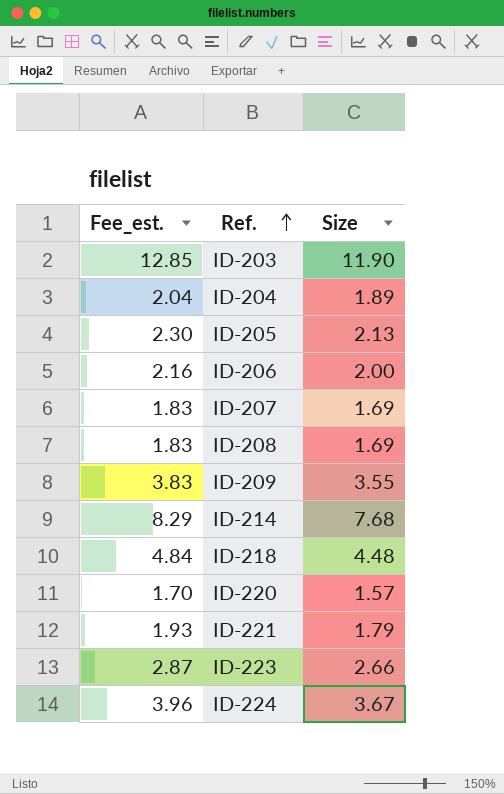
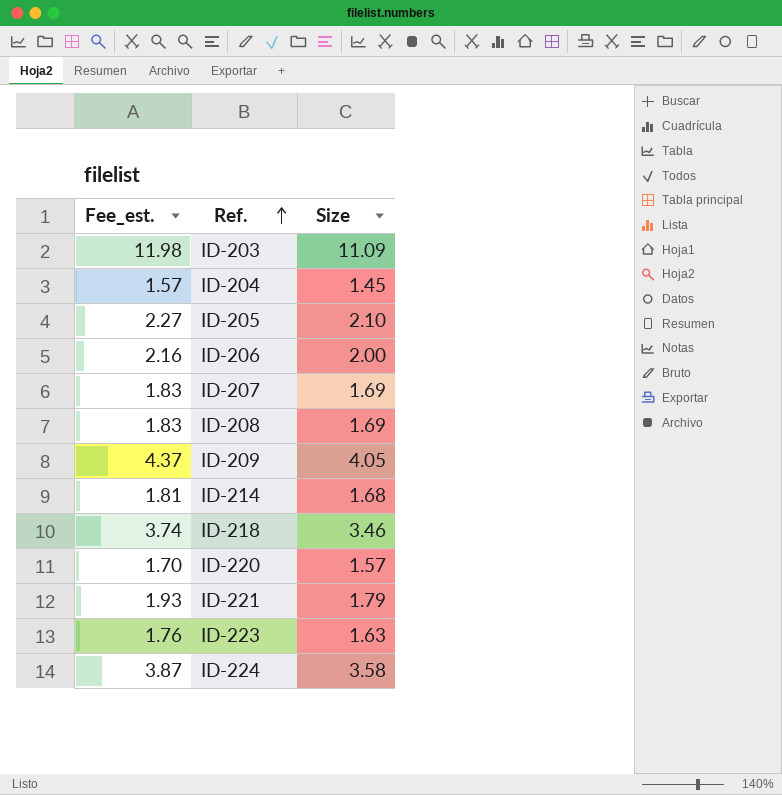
ID-203 | Fee_est.: 12.85 -> 11.98
ID-203 | Size: 11.90 -> 11.09
ID-204 | Fee_est.: 2.04 -> 1.57
ID-204 | Size: 1.89 -> 1.45
ID-205 | Fee_est.: 2.30 -> 2.27
ID-205 | Size: 2.13 -> 2.10
ID-209 | Fee_est.: 3.83 -> 4.37
ID-209 | Size: 3.55 -> 4.05
ID-214 | Fee_est.: 8.29 -> 1.81
ID-214 | Size: 7.68 -> 1.68
ID-218 | Fee_est.: 4.84 -> 3.74
ID-218 | Size: 4.48 -> 3.46
ID-223 | Fee_est.: 2.87 -> 1.76
ID-223 | Size: 2.66 -> 1.63
ID-224 | Fee_est.: 3.96 -> 3.87
ID-224 | Size: 3.67 -> 3.58

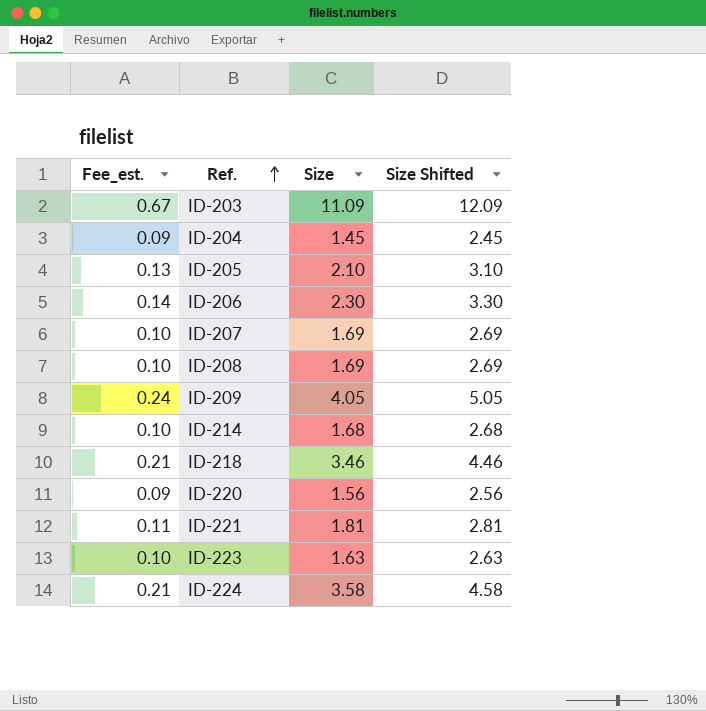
column Fee_est. | formula: [Size] * 1.08 -> [Size] * 0.06
column Size Shifted | formula: none -> [Size] + 1
ID-206 | Size: 2.00 -> 2.30
ID-220 | Size: 1.57 -> 1.56
ID-221 | Size: 1.79 -> 1.81

